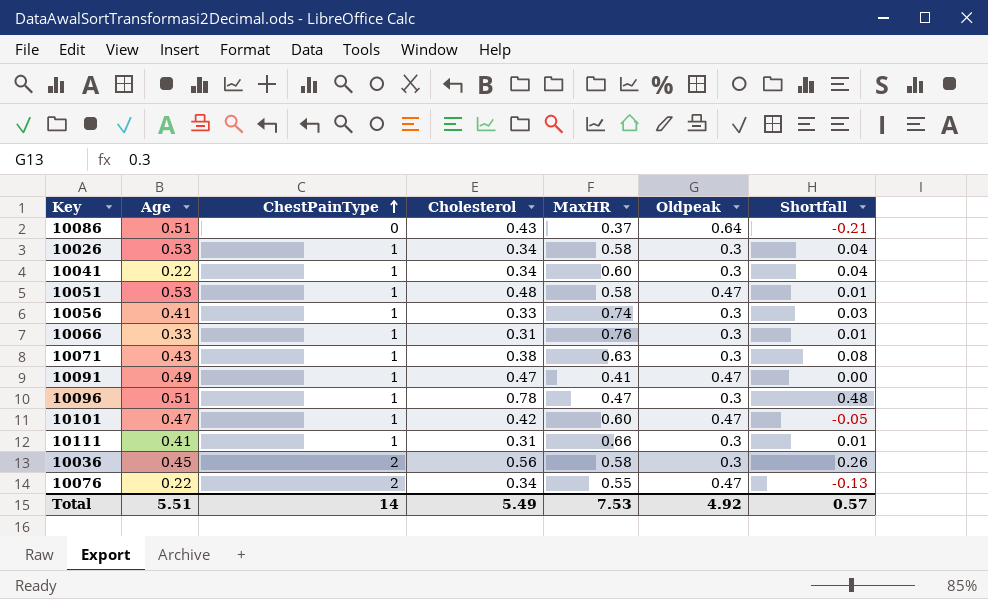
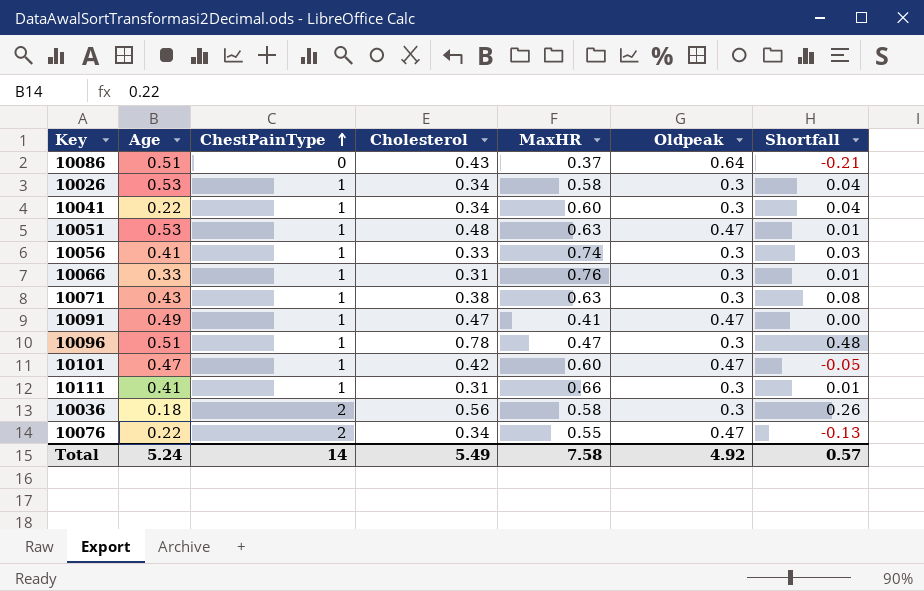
10051 | MaxHR: 0.58 -> 0.63
10036 | Age: 0.45 -> 0.18
Total | Age: 5.51 -> 5.24
Total | MaxHR: 7.53 -> 7.58

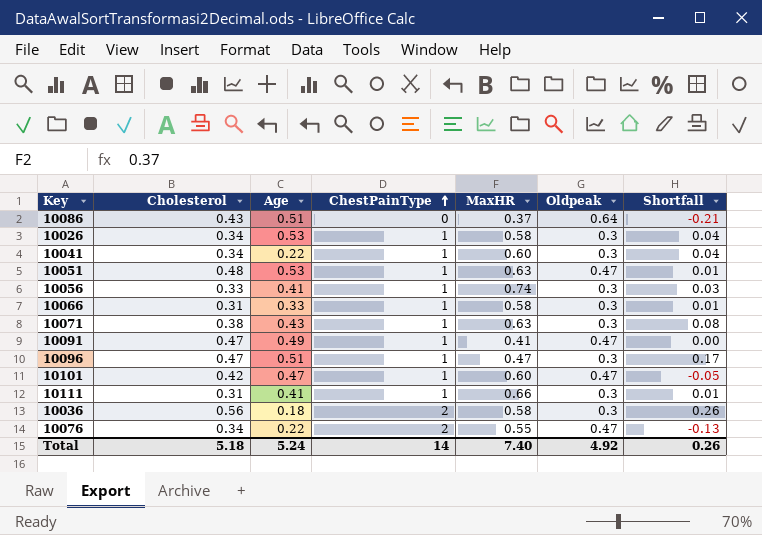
column Cholesterol | position: 4 -> 2
10066 | MaxHR: 0.76 -> 0.58
10096 | Cholesterol: 0.78 -> 0.47
10096 | Shortfall: 0.48 -> 0.17
Total | Cholesterol: 5.49 -> 5.18
Total | MaxHR: 7.58 -> 7.40
Total | Shortfall: 0.57 -> 0.26

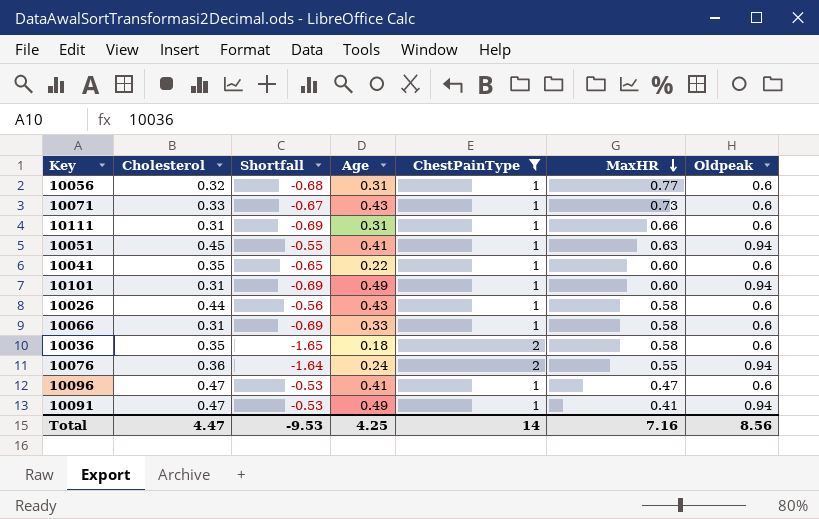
filter: none -> ChestPainType != 0
row order: ChestPainType ascending -> MaxHR descending
column Shortfall | formula: [Cholesterol] - [Oldpeak] -> [Cholesterol] - [ChestPainType]
column Shortfall | position: 7 -> 3
10056 | Cholesterol: 0.33 -> 0.32
10056 | Age: 0.41 -> 0.31
10056 | MaxHR: 0.74 -> 0.77
10056 | Oldpeak: 0.3 -> 0.6
10071 | Cholesterol: 0.38 -> 0.33
10071 | MaxHR: 0.63 -> 0.73
10071 | Oldpeak: 0.3 -> 0.6
10111 | Age: 0.41 -> 0.31
10111 | Oldpeak: 0.3 -> 0.6
10051 | Cholesterol: 0.48 -> 0.45
10051 | Age: 0.53 -> 0.41
10051 | Oldpeak: 0.47 -> 0.94
10041 | Cholesterol: 0.34 -> 0.35
10041 | Oldpeak: 0.3 -> 0.6
10101 | Cholesterol: 0.42 -> 0.31
10101 | Age: 0.47 -> 0.49
10101 | Oldpeak: 0.47 -> 0.94
10026 | Cholesterol: 0.34 -> 0.44
10026 | Age: 0.53 -> 0.43
10026 | Oldpeak: 0.3 -> 0.6
10066 | Oldpeak: 0.3 -> 0.6
10036 | Cholesterol: 0.56 -> 0.35
10036 | Oldpeak: 0.3 -> 0.6
10076 | Cholesterol: 0.34 -> 0.36
10076 | Age: 0.22 -> 0.24
10076 | Oldpeak: 0.47 -> 0.94
10096 | Age: 0.51 -> 0.41
10096 | Oldpeak: 0.3 -> 0.6
10091 | Oldpeak: 0.47 -> 0.94
Total | Cholesterol: 5.18 -> 4.47
Total | Shortfall: 0.26 -> -9.53
Total | Age: 5.24 -> 4.25
Total | MaxHR: 7.40 -> 7.16
Total | Oldpeak: 4.92 -> 8.56

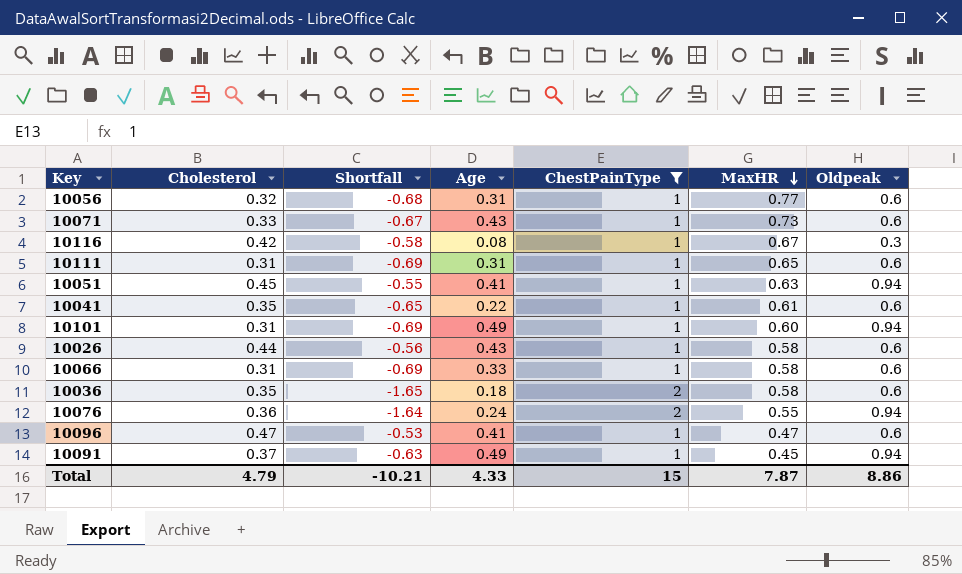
row 10116: none -> 0.42 | -0.58 | 0.08 | 1 | 0.67 | 0.3
10111 | MaxHR: 0.66 -> 0.65
10041 | MaxHR: 0.60 -> 0.61
10091 | Cholesterol: 0.47 -> 0.37
10091 | Shortfall: -0.53 -> -0.63
10091 | MaxHR: 0.41 -> 0.45
Total | Cholesterol: 4.47 -> 4.79
Total | Shortfall: -9.53 -> -10.21
Total | Age: 4.25 -> 4.33
Total | ChestPainType: 14 -> 15
Total | MaxHR: 7.16 -> 7.87
Total | Oldpeak: 8.56 -> 8.86

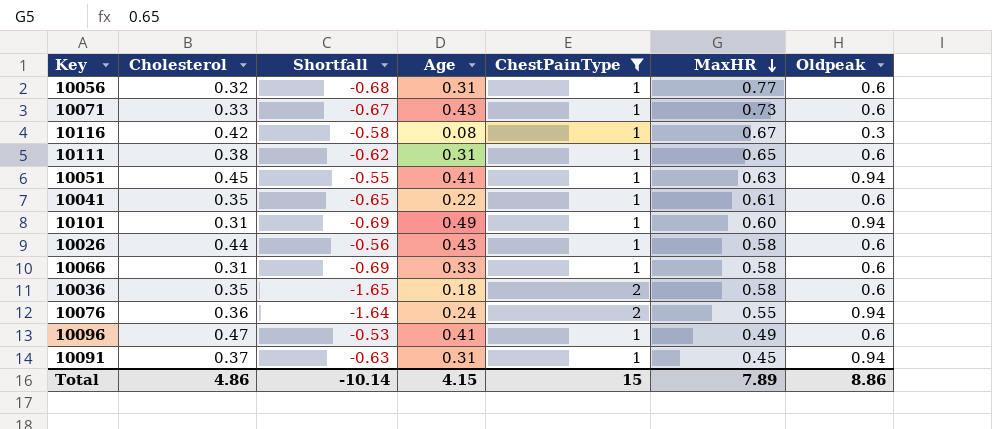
10111 | Cholesterol: 0.31 -> 0.38
10111 | Shortfall: -0.69 -> -0.62
10096 | MaxHR: 0.47 -> 0.49
10091 | Age: 0.49 -> 0.31
Total | Cholesterol: 4.79 -> 4.86
Total | Shortfall: -10.21 -> -10.14
Total | Age: 4.33 -> 4.15
Total | MaxHR: 7.87 -> 7.89

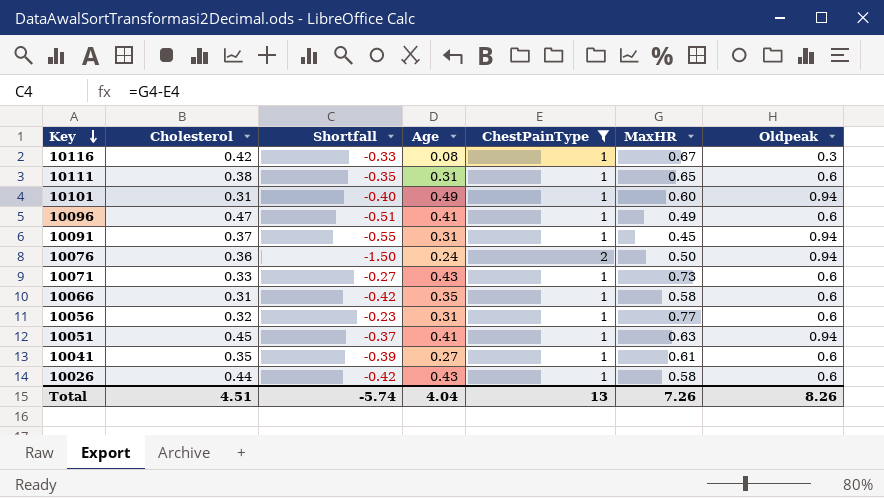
row order: MaxHR descending -> Key descending
column Shortfall | formula: [Cholesterol] - [ChestPainType] -> [MaxHR] - [ChestPainType]
row 10036: 0.35 | -1.65 | 0.18 | 2 | 0.58 | 0.6 -> none
10076 | MaxHR: 0.55 -> 0.50
10066 | Age: 0.33 -> 0.35
10041 | Age: 0.22 -> 0.27
Total | Cholesterol: 4.86 -> 4.51
Total | Shortfall: -10.14 -> -5.74
Total | Age: 4.15 -> 4.04
Total | ChestPainType: 15 -> 13
Total | MaxHR: 7.89 -> 7.26
Total | Oldpeak: 8.86 -> 8.26

